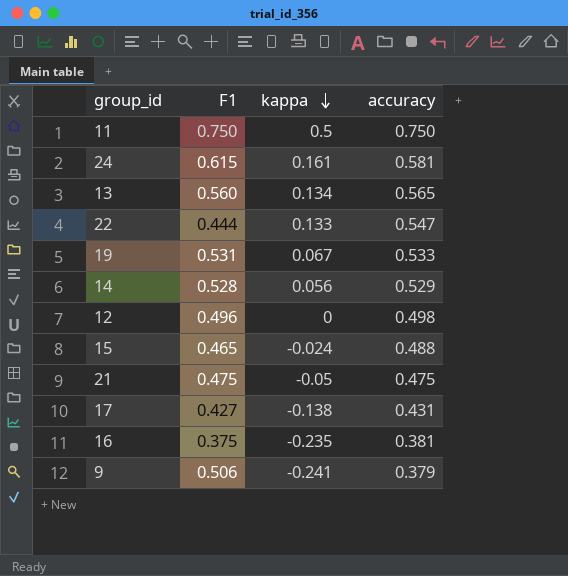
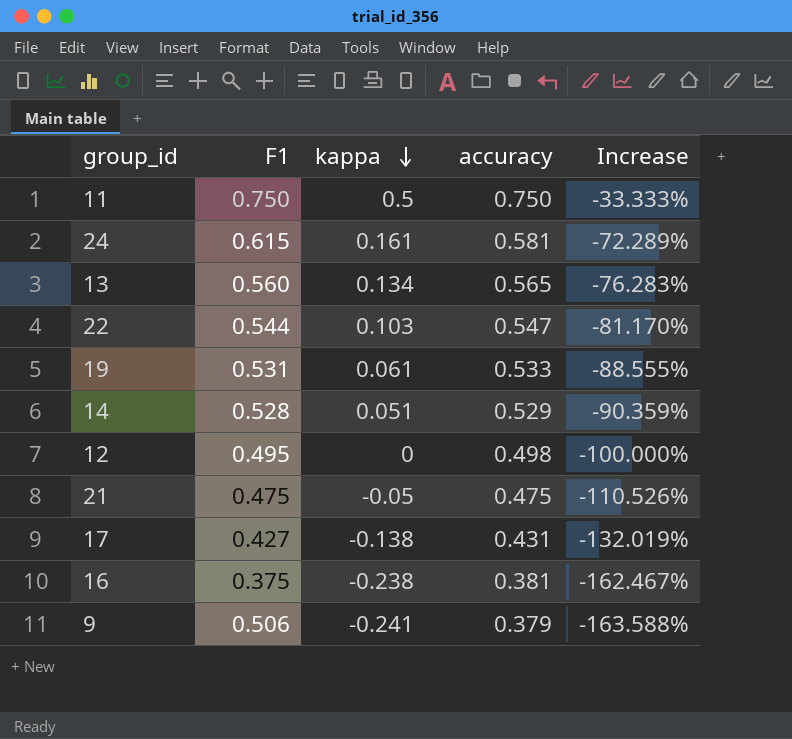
column Increase | formula: none -> ([kappa] - [accuracy]) / [accuracy]
row 15: 0.465 | -0.024 | 0.488 -> none
22 | F1: 0.444 -> 0.544
22 | kappa: 0.133 -> 0.103
19 | kappa: 0.067 -> 0.061
14 | kappa: 0.056 -> 0.051
12 | F1: 0.496 -> 0.495
16 | kappa: -0.235 -> -0.238

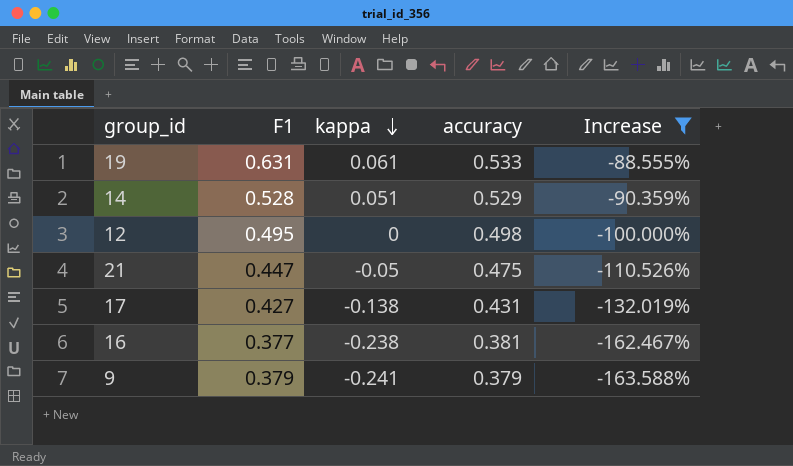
filter: none -> Increase <= -88.555%
19 | F1: 0.531 -> 0.631
21 | F1: 0.475 -> 0.447
16 | F1: 0.375 -> 0.377
9 | F1: 0.506 -> 0.379

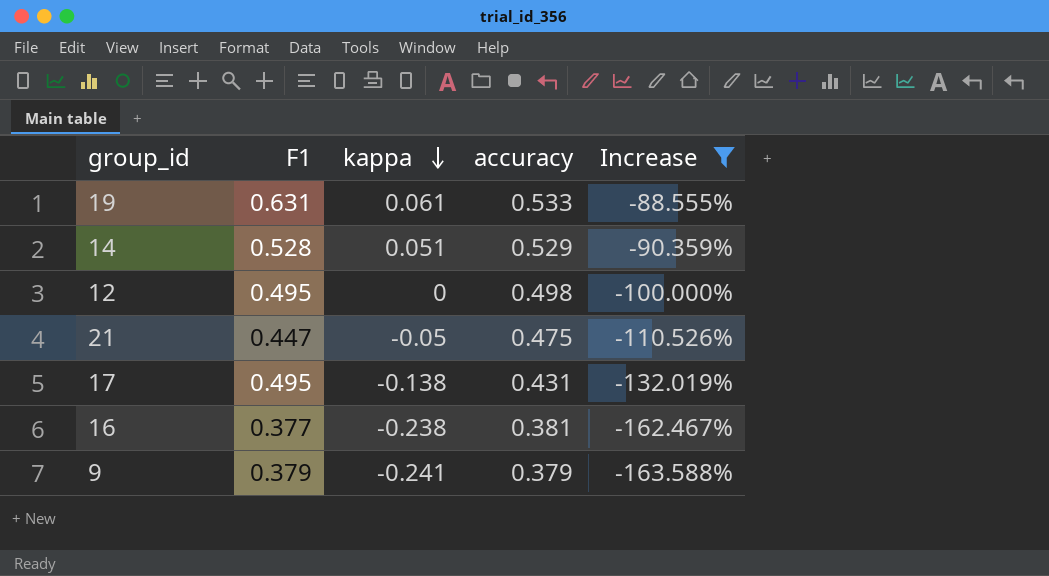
17 | F1: 0.427 -> 0.495

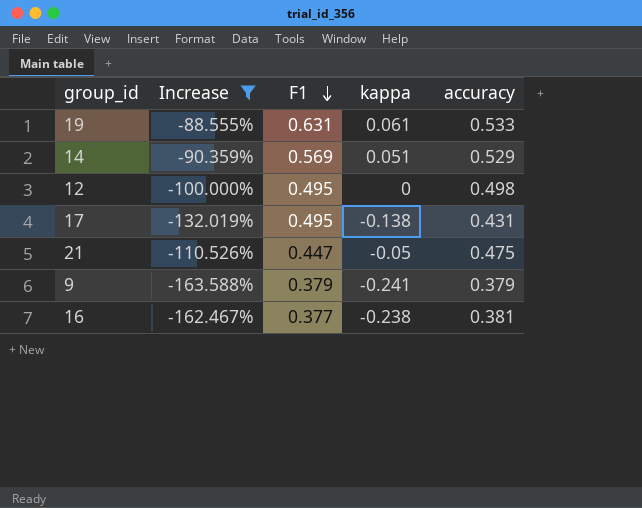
row order: kappa descending -> F1 descending
column Increase | position: 5 -> 2
14 | F1: 0.528 -> 0.569

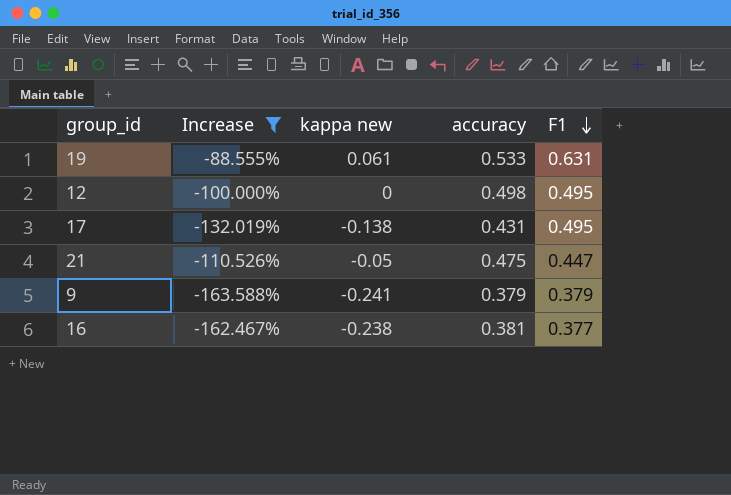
column name: kappa -> kappa new
column F1 | position: 3 -> 5
row 14: -90.359% | 0.569 | 0.051 | 0.529 -> none

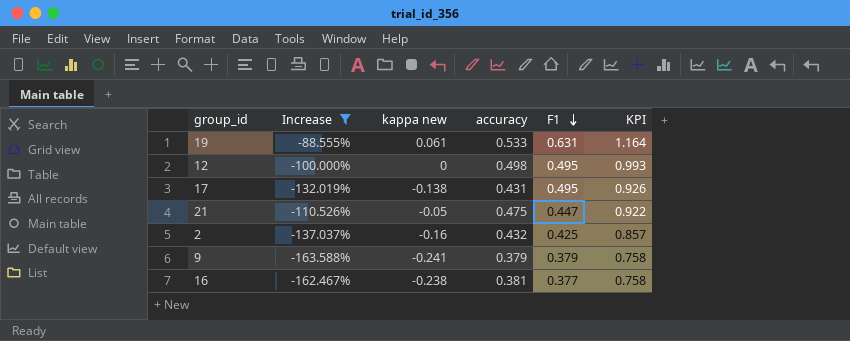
column KPI | formula: none -> [accuracy] + [F1]
row 2: none -> -137.037% | -0.16 | 0.432 | 0.425 | 0.857

